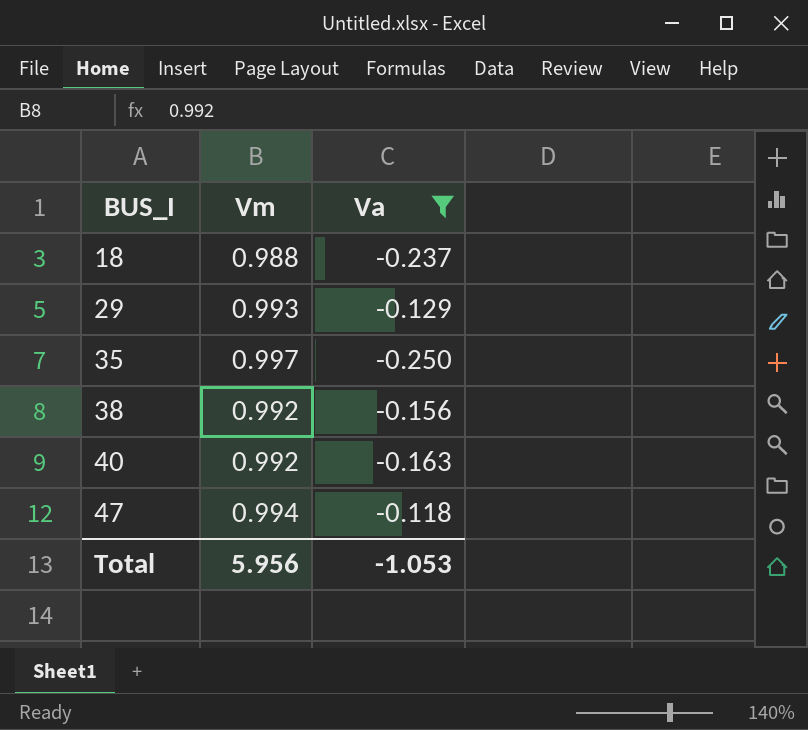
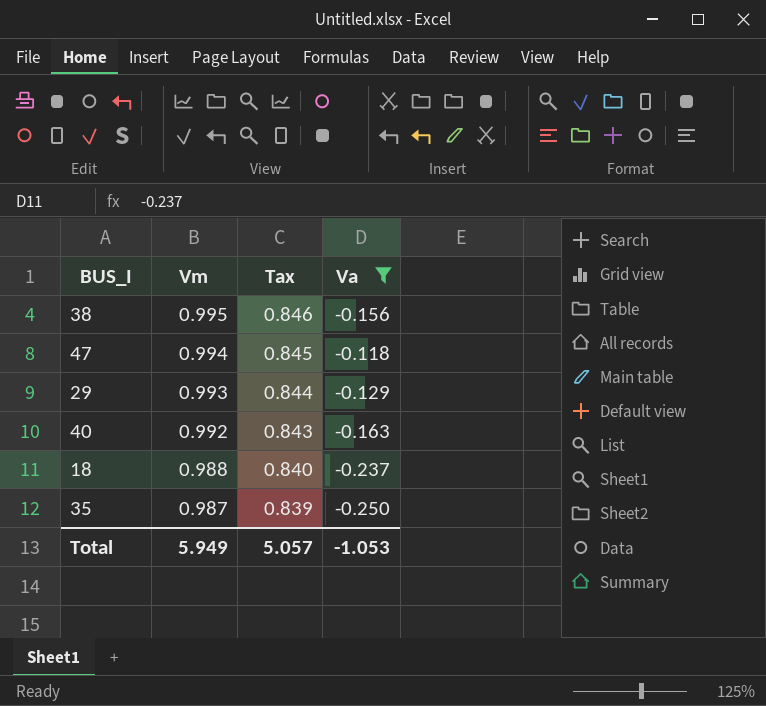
row order: BUS_I ascending -> Vm descending
column Tax | formula: none -> [Vm] * 0.85
38 | Vm: 0.992 -> 0.995
35 | Vm: 0.997 -> 0.987
Total | Vm: 5.956 -> 5.949

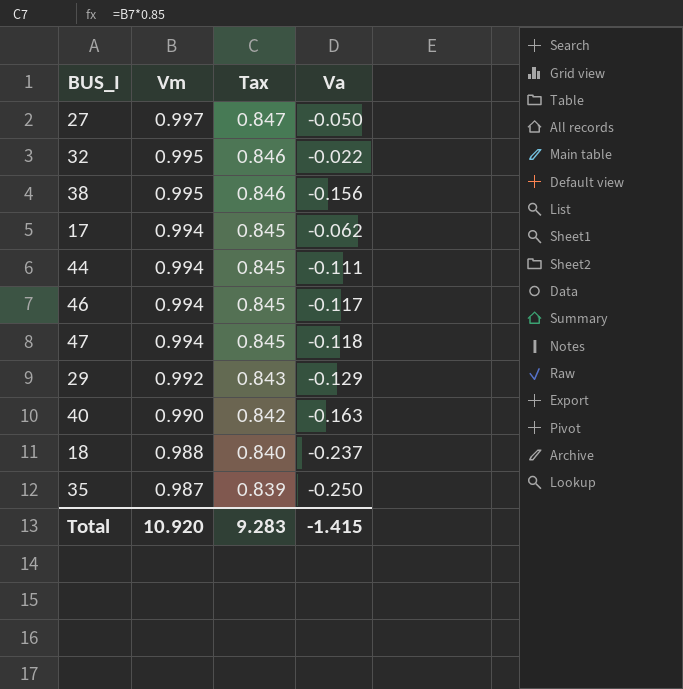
filter: Va <= -0.118 -> none
29 | Vm: 0.993 -> 0.992
29 | Tax: 0.844 -> 0.843
40 | Vm: 0.992 -> 0.990
40 | Tax: 0.843 -> 0.842
Total | Vm: 5.949 -> 10.920
Total | Tax: 5.057 -> 9.283
Total | Va: -1.053 -> -1.415

